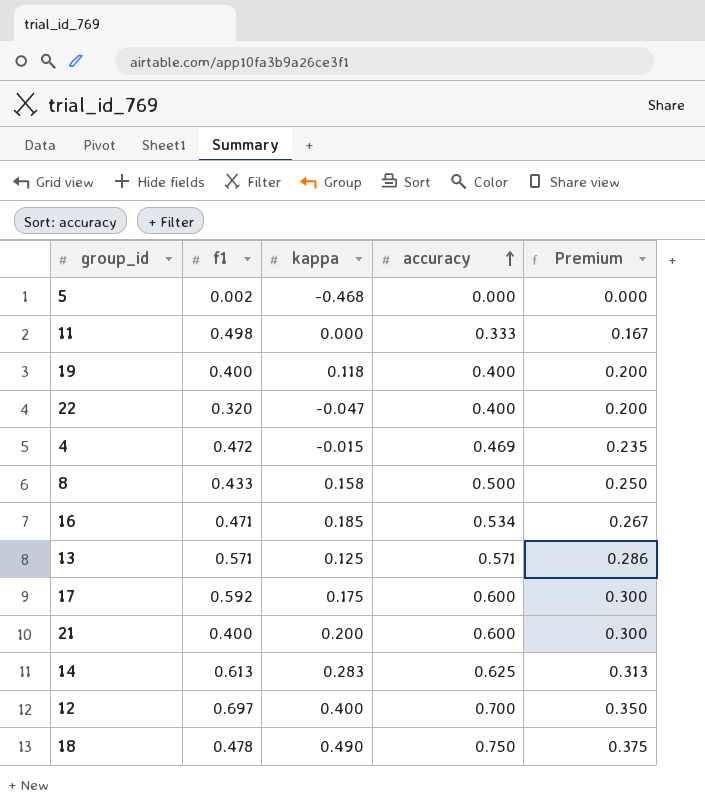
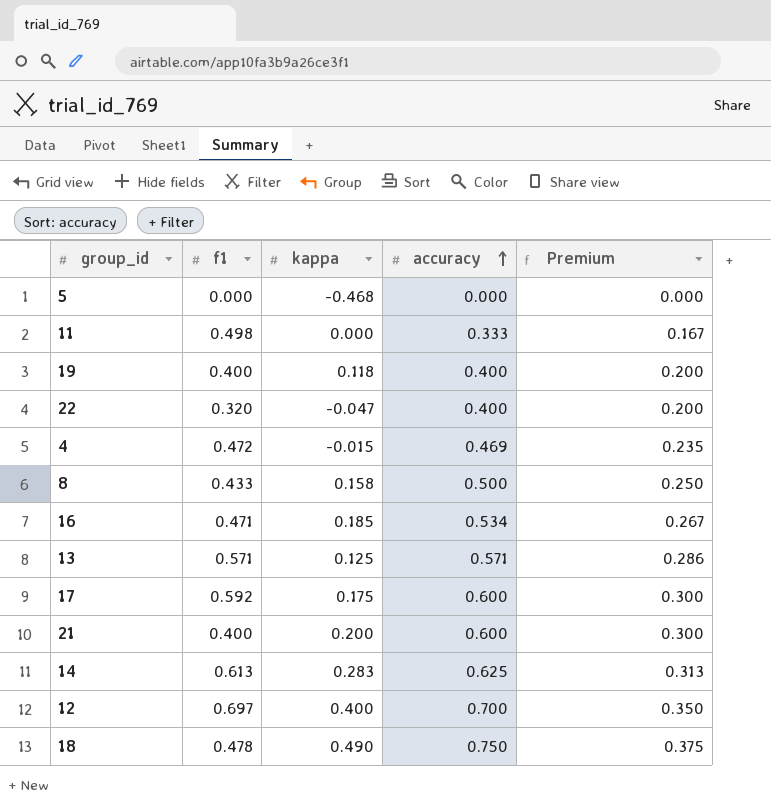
5 | f1: 0.002 -> 0.000

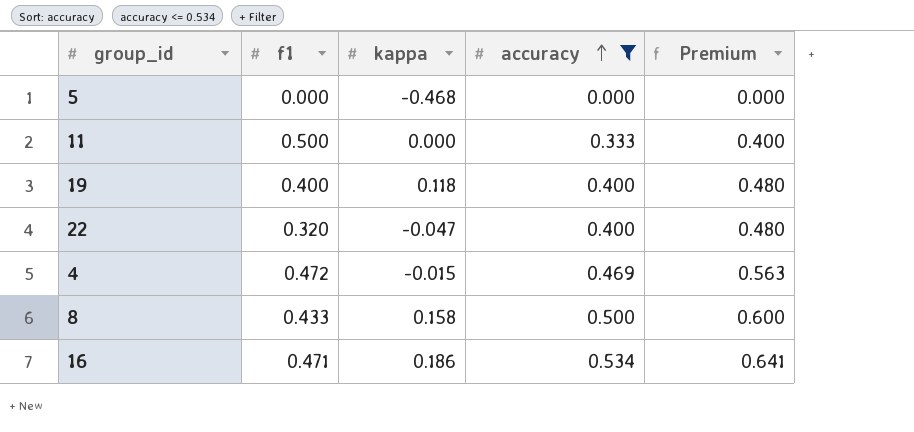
filter: none -> accuracy <= 0.534
column Premium | formula: [accuracy] * 0.5 -> [accuracy] * 1.2
11 | f1: 0.498 -> 0.500
16 | kappa: 0.185 -> 0.186

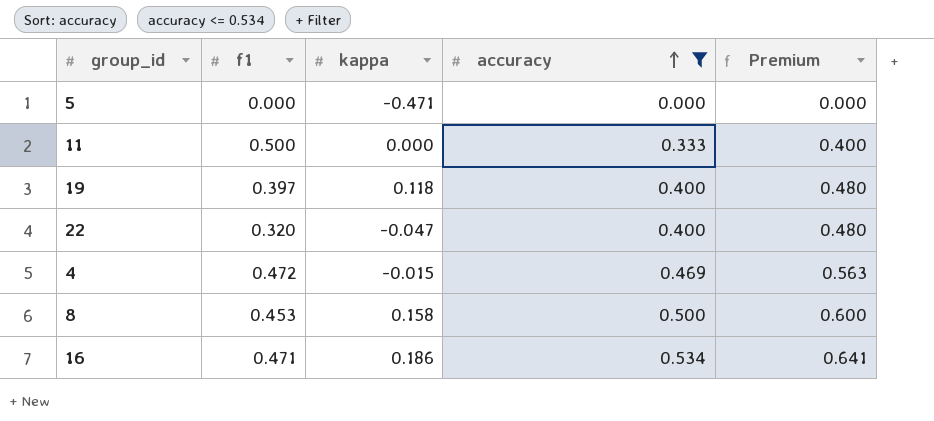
5 | kappa: -0.468 -> -0.471
19 | f1: 0.400 -> 0.397
8 | f1: 0.433 -> 0.453

